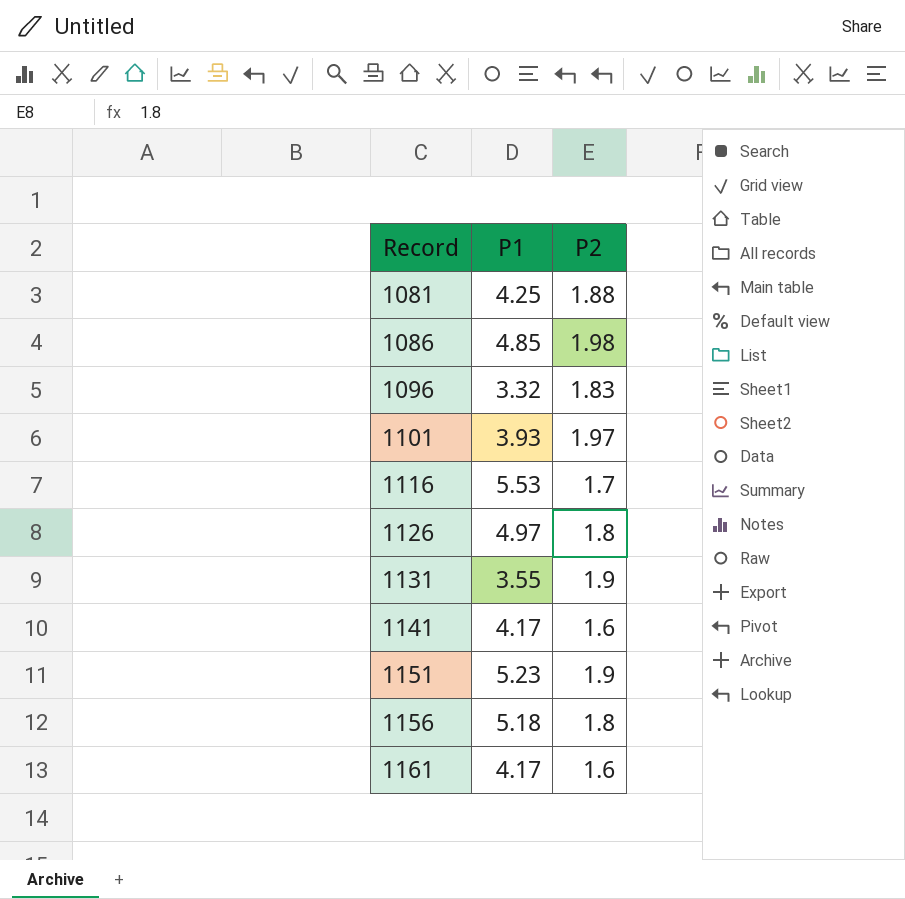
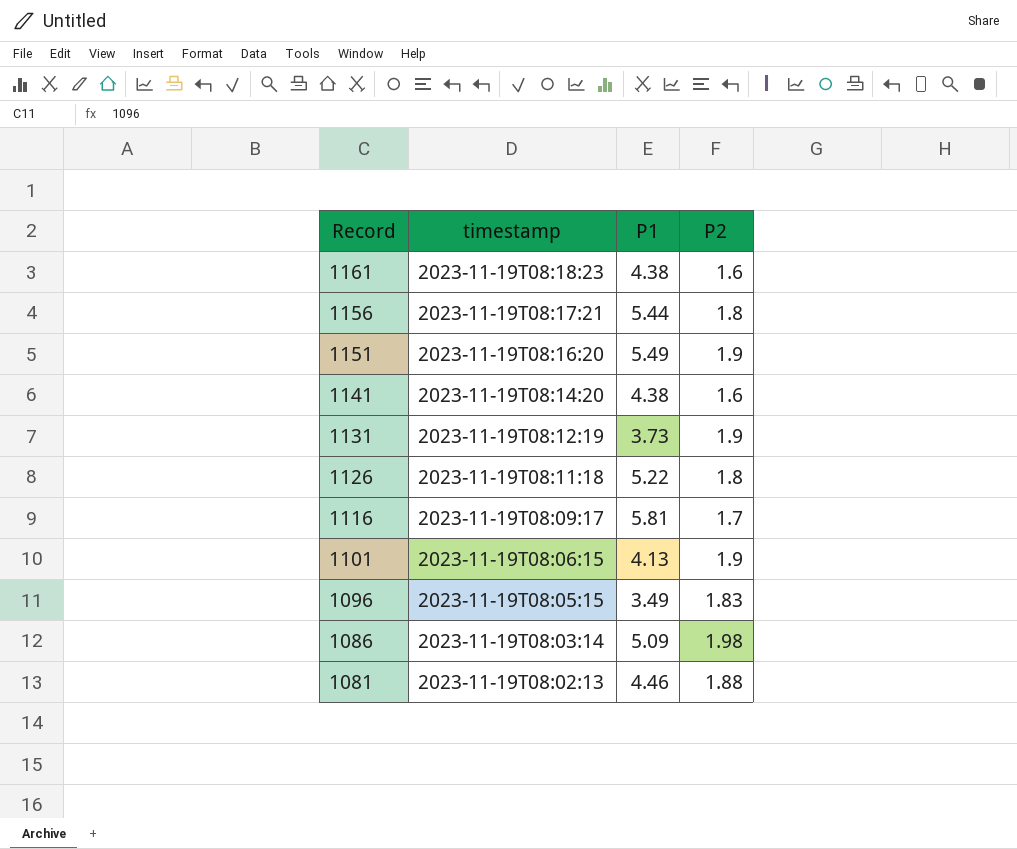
row order: Record ascending -> Record descending
column timestamp | position: none -> 2
1161 | P1: 4.17 -> 4.38
1156 | P1: 5.18 -> 5.44
1151 | P1: 5.23 -> 5.49
1141 | P1: 4.17 -> 4.38
1131 | P1: 3.55 -> 3.73
1126 | P1: 4.97 -> 5.22
1116 | P1: 5.53 -> 5.81
1101 | P1: 3.93 -> 4.13
1101 | P2: 1.97 -> 1.9
1096 | P1: 3.32 -> 3.49
1086 | P1: 4.85 -> 5.09
1081 | P1: 4.25 -> 4.46

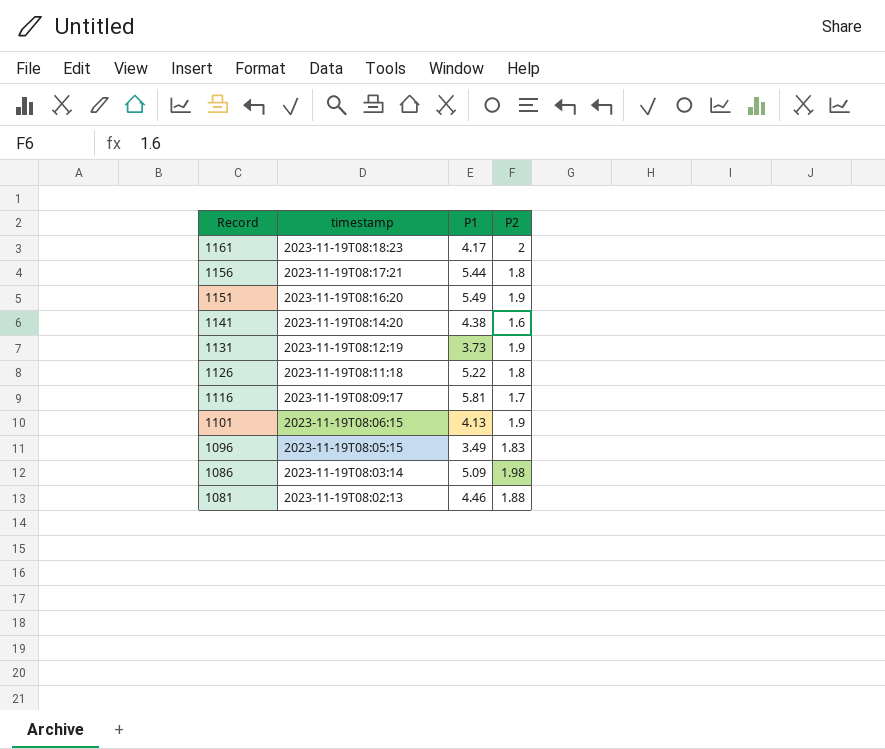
1161 | P1: 4.38 -> 4.17
1161 | P2: 1.6 -> 2

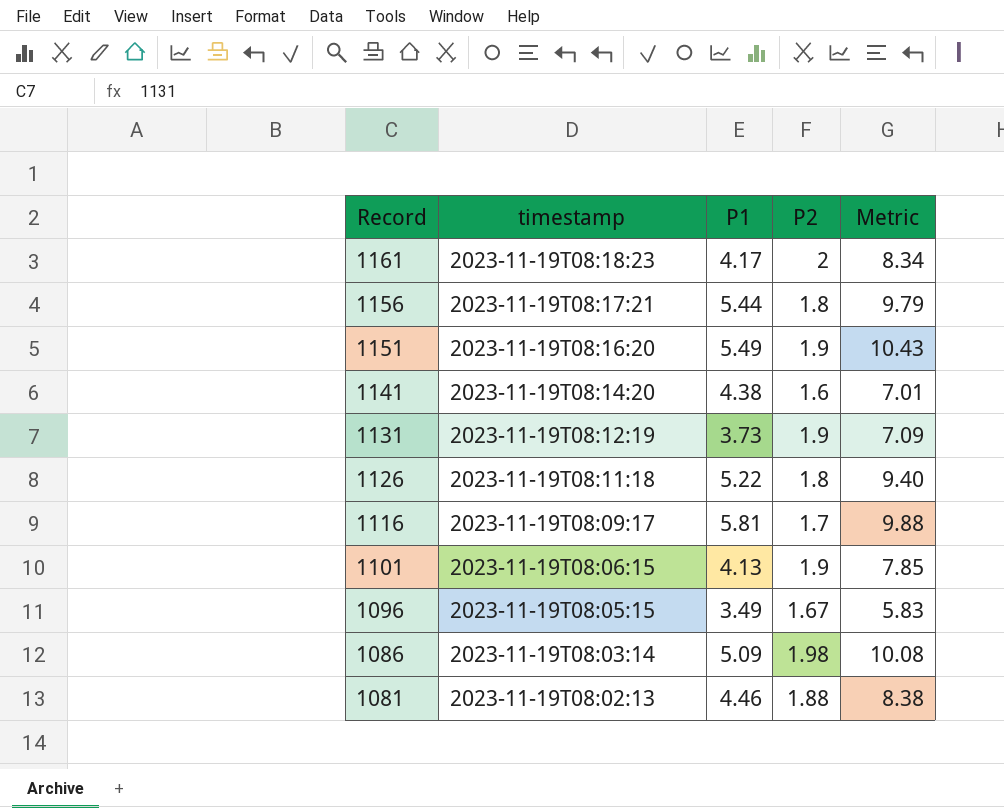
column Metric | formula: none -> [P1] * [P2]
1096 | P2: 1.83 -> 1.67

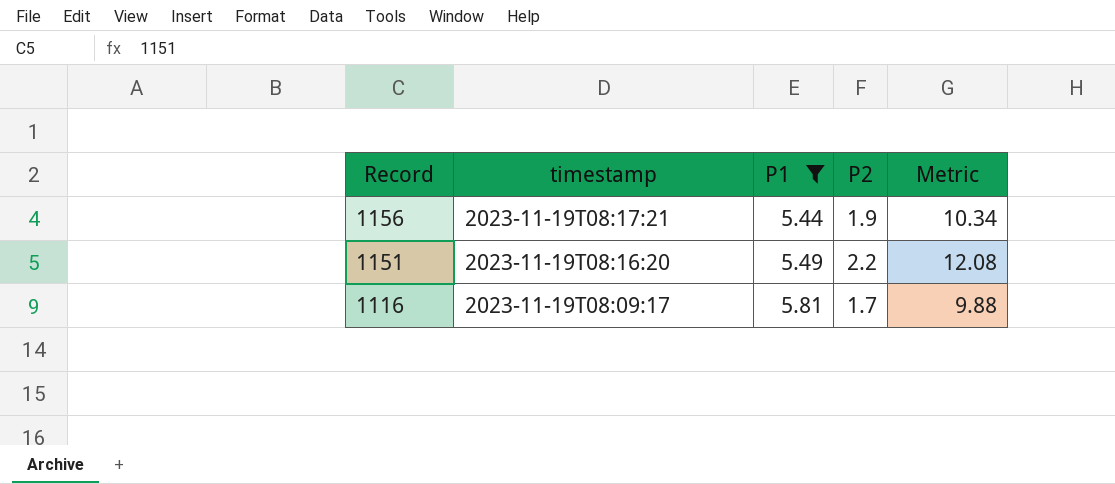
filter: none -> P1 >= 5.44
1156 | P2: 1.8 -> 1.9
1156 | Metric: 9.79 -> 10.34
1151 | P2: 1.9 -> 2.2
1151 | Metric: 10.43 -> 12.08

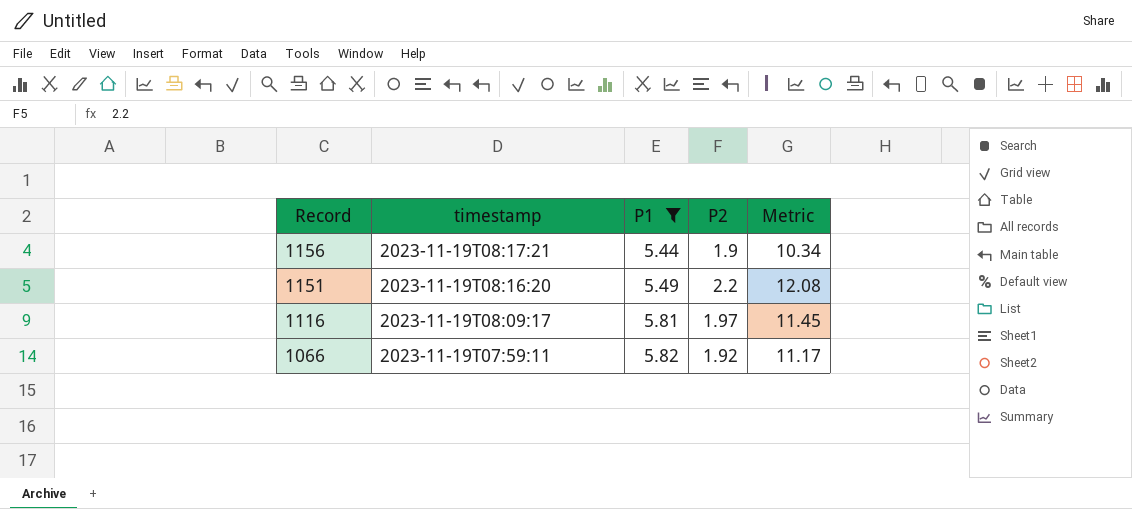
1116 | P2: 1.7 -> 1.97
1116 | Metric: 9.88 -> 11.45
row 1066: none -> 2023-11-19T07:59:11 | 5.82 | 1.92 | 11.17

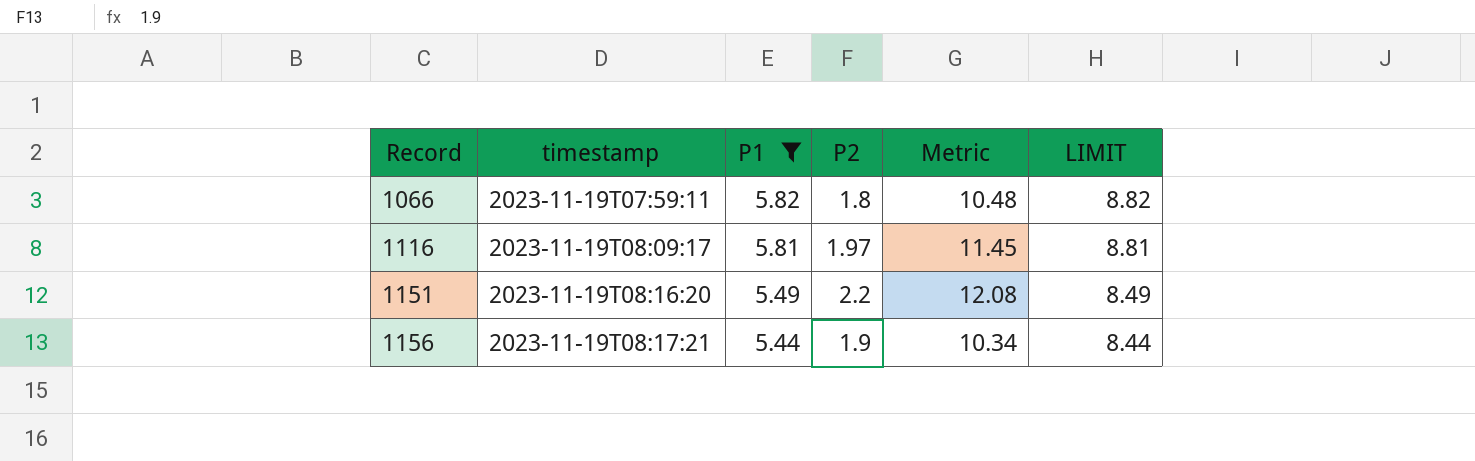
row order: Record descending -> Record ascending
column LIMIT | formula: none -> [P1] + 3
1066 | P2: 1.92 -> 1.8
1066 | Metric: 11.17 -> 10.48

